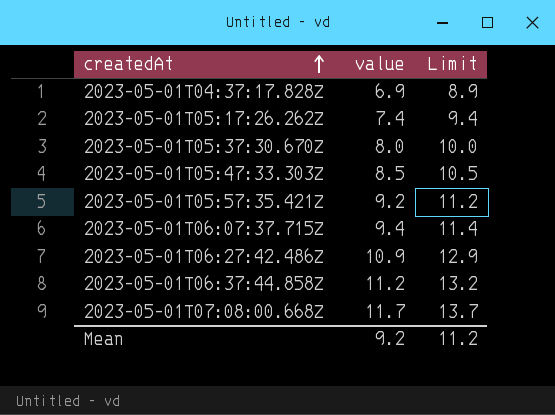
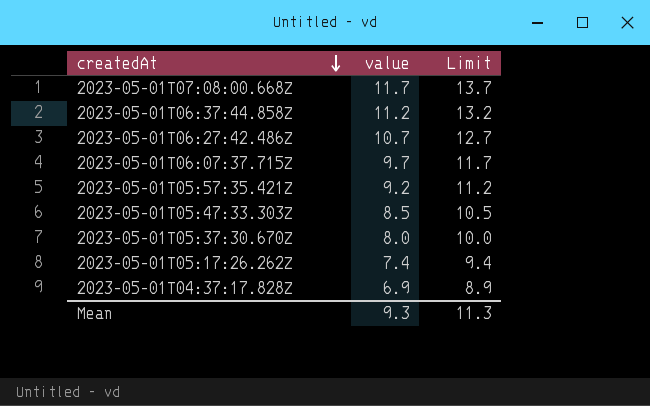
row order: createdAt ascending -> createdAt descending
2023-05-01T06:27:42.486Z | value: 10.9 -> 10.7
2023-05-01T06:27:42.486Z | Limit: 12.9 -> 12.7
2023-05-01T06:07:37.715Z | value: 9.4 -> 9.7
2023-05-01T06:07:37.715Z | Limit: 11.4 -> 11.7
Mean | value: 9.2 -> 9.3
Mean | Limit: 11.2 -> 11.3

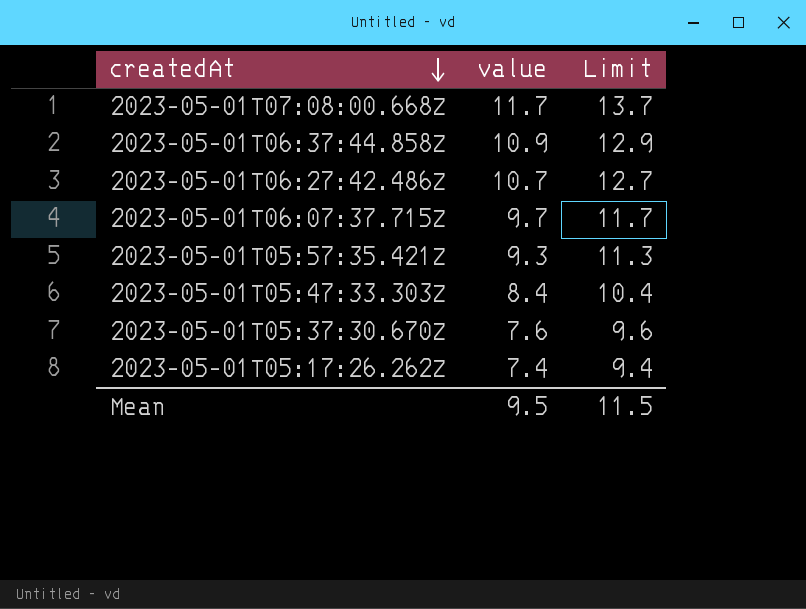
row 2023-05-01T04:37:17.828Z: 6.9 | 8.9 -> none
2023-05-01T06:37:44.858Z | value: 11.2 -> 10.9
2023-05-01T06:37:44.858Z | Limit: 13.2 -> 12.9
2023-05-01T05:57:35.421Z | value: 9.2 -> 9.3
2023-05-01T05:57:35.421Z | Limit: 11.2 -> 11.3
2023-05-01T05:47:33.303Z | value: 8.5 -> 8.4
2023-05-01T05:47:33.303Z | Limit: 10.5 -> 10.4
2023-05-01T05:37:30.670Z | value: 8.0 -> 7.6
2023-05-01T05:37:30.670Z | Limit: 10.0 -> 9.6
Mean | value: 9.3 -> 9.5
Mean | Limit: 11.3 -> 11.5

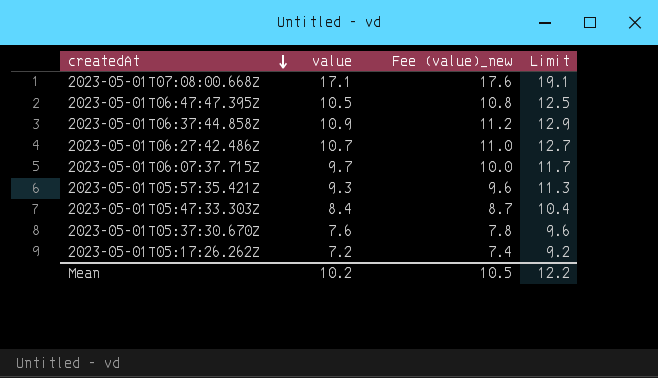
column Fee (value)_new | formula: none -> [value] * 1.03
2023-05-01T07:08:00.668Z | value: 11.7 -> 17.1
2023-05-01T07:08:00.668Z | Limit: 13.7 -> 19.1
row 2023-05-01T06:47:47.395Z: none -> 10.5 | 10.8 | 12.5
2023-05-01T05:17:26.262Z | value: 7.4 -> 7.2
2023-05-01T05:17:26.262Z | Limit: 9.4 -> 9.2
Mean | value: 9.5 -> 10.2
Mean | Limit: 11.5 -> 12.2

